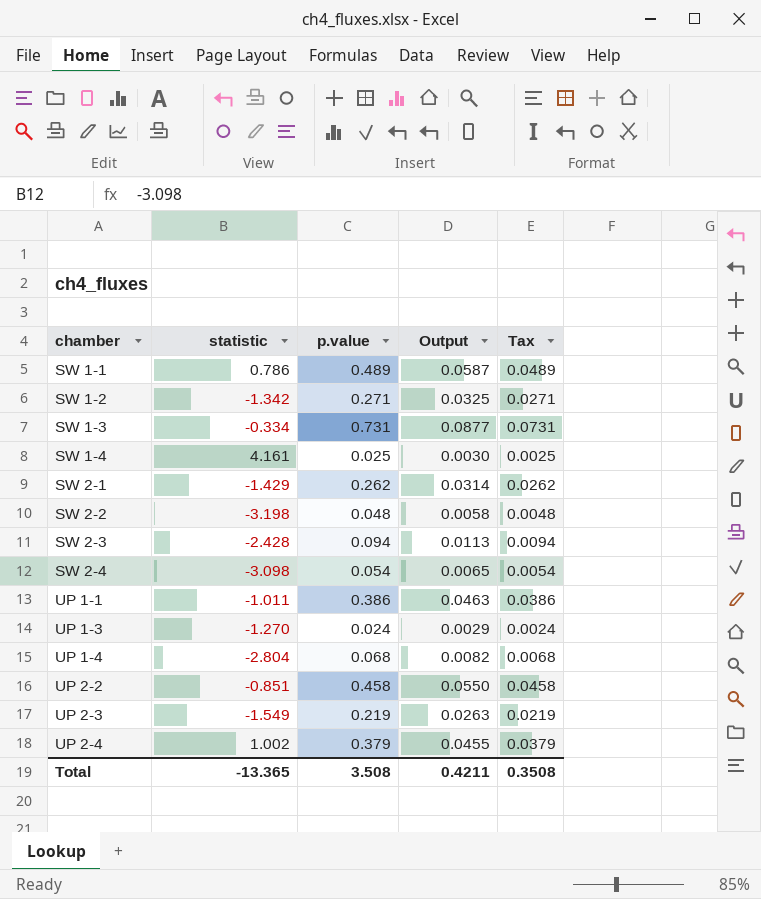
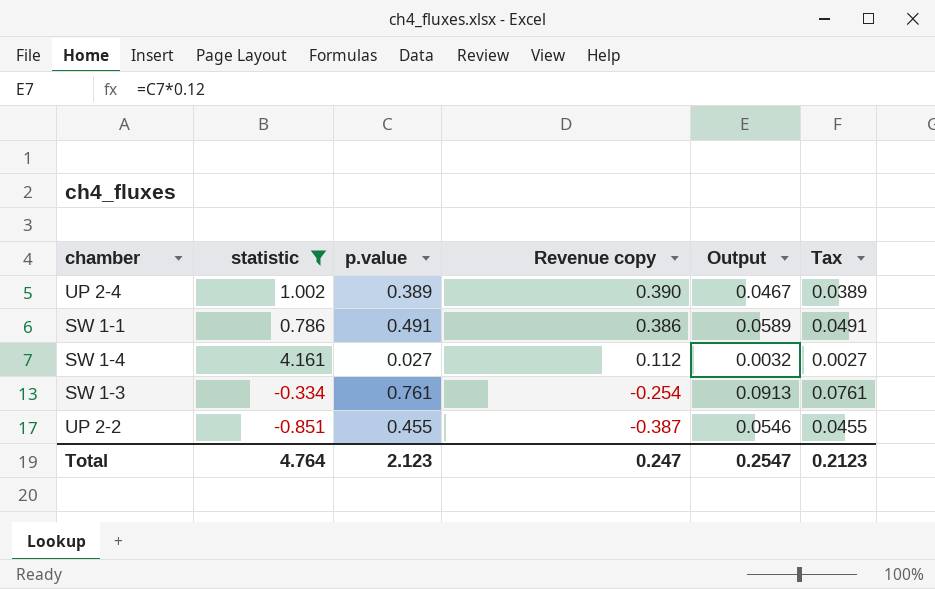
filter: none -> statistic >= -0.851
row order: chamber ascending -> Revenue copy descending
column Revenue copy | formula: none -> [statistic] * [p.value]
UP 2-4 | p.value: 0.379 -> 0.389
UP 2-4 | Output: 0.0455 -> 0.0467
UP 2-4 | Tax: 0.0379 -> 0.0389
SW 1-1 | p.value: 0.489 -> 0.491
SW 1-1 | Output: 0.0587 -> 0.0589
SW 1-1 | Tax: 0.0489 -> 0.0491
SW 1-4 | p.value: 0.025 -> 0.027
SW 1-4 | Output: 0.0030 -> 0.0032
SW 1-4 | Tax: 0.0025 -> 0.0027
SW 1-3 | p.value: 0.731 -> 0.761
SW 1-3 | Output: 0.0877 -> 0.0913
SW 1-3 | Tax: 0.0731 -> 0.0761
UP 2-2 | p.value: 0.458 -> 0.455
UP 2-2 | Output: 0.0550 -> 0.0546
UP 2-2 | Tax: 0.0458 -> 0.0455
Total | statistic: -13.365 -> 4.764
Total | p.value: 3.508 -> 2.123
Total | Output: 0.4211 -> 0.2547
Total | Tax: 0.3508 -> 0.2123

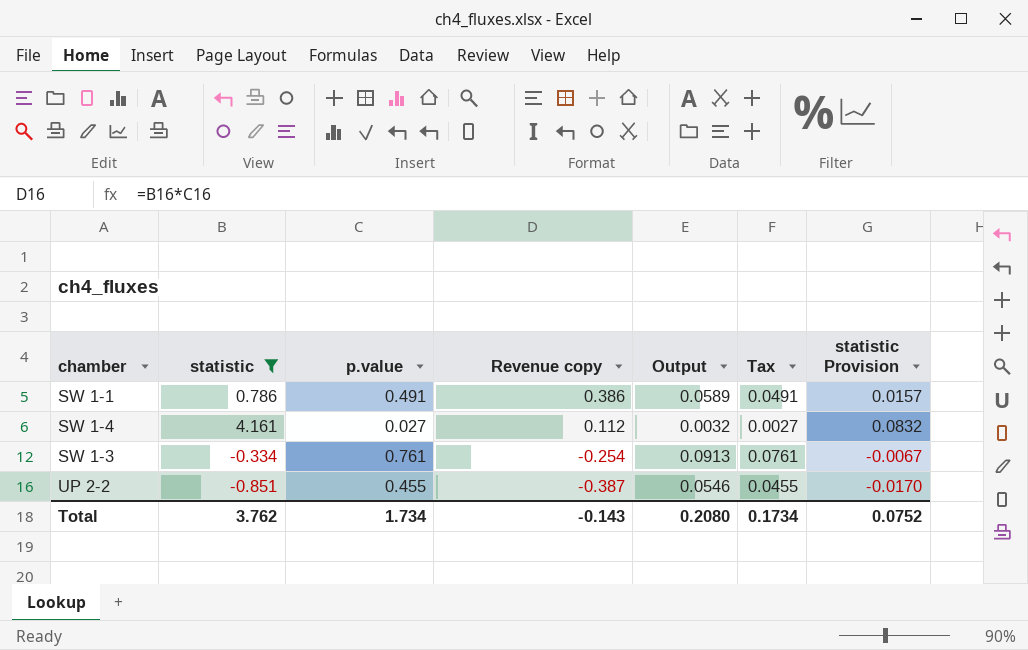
column statistic Provision | formula: none -> [statistic] * 0.02
row UP 2-4: 1.002 | 0.389 | 0.390 | 0.0467 | 0.0389 -> none
Total | statistic: 4.764 -> 3.762
Total | p.value: 2.123 -> 1.734
Total | Revenue copy: 0.247 -> -0.143
Total | Output: 0.2547 -> 0.2080
Total | Tax: 0.2123 -> 0.1734

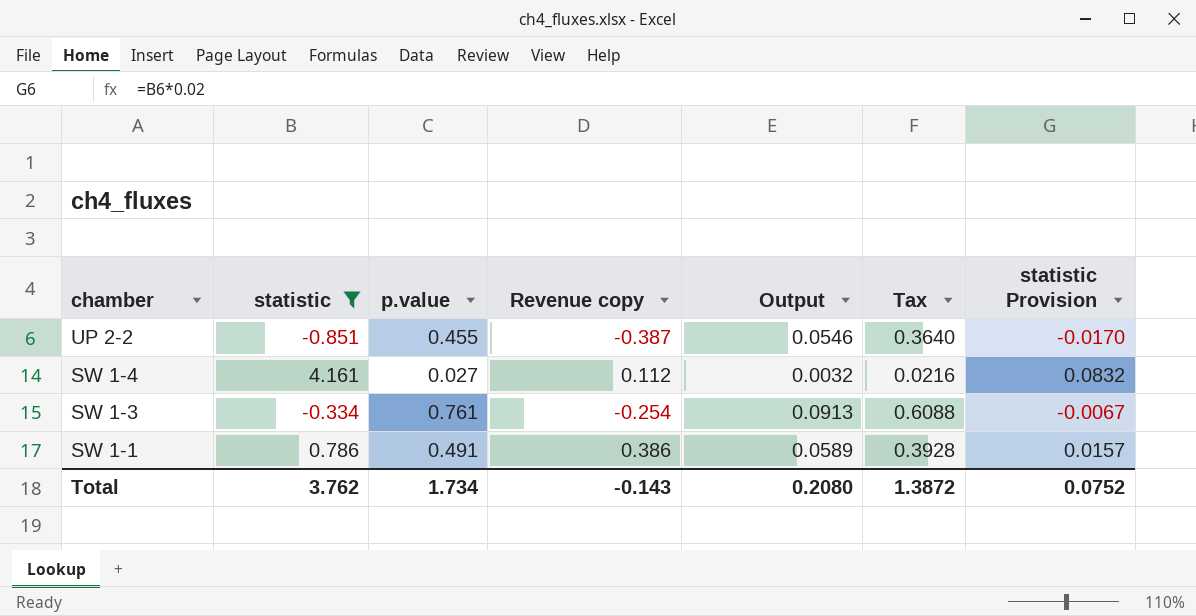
row order: Revenue copy descending -> chamber descending
column Tax | formula: [p.value] * 0.1 -> [p.value] * 0.8
Total | Tax: 0.1734 -> 1.3872

